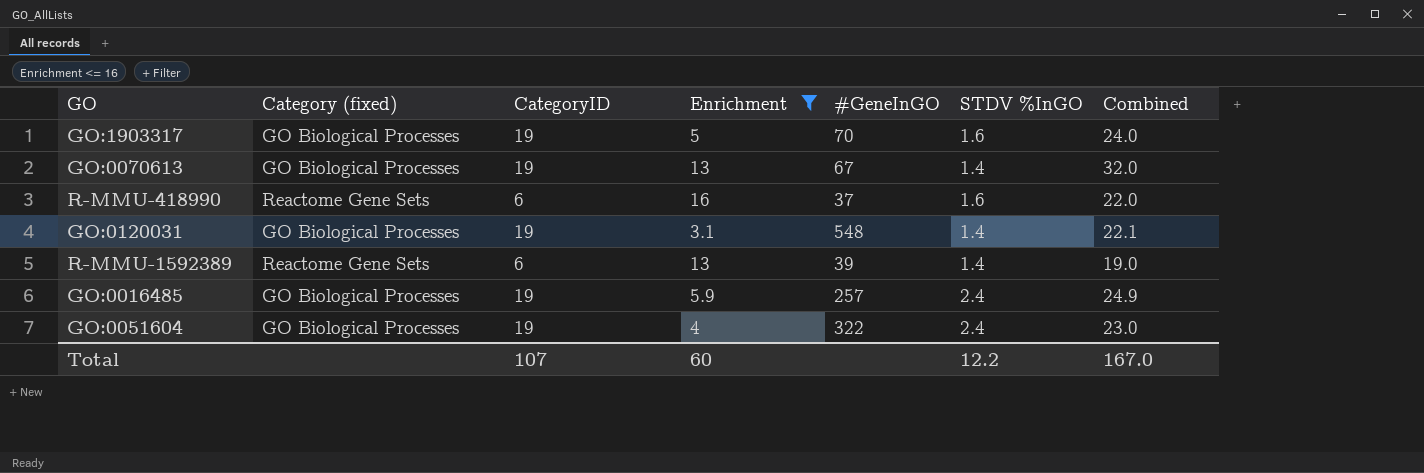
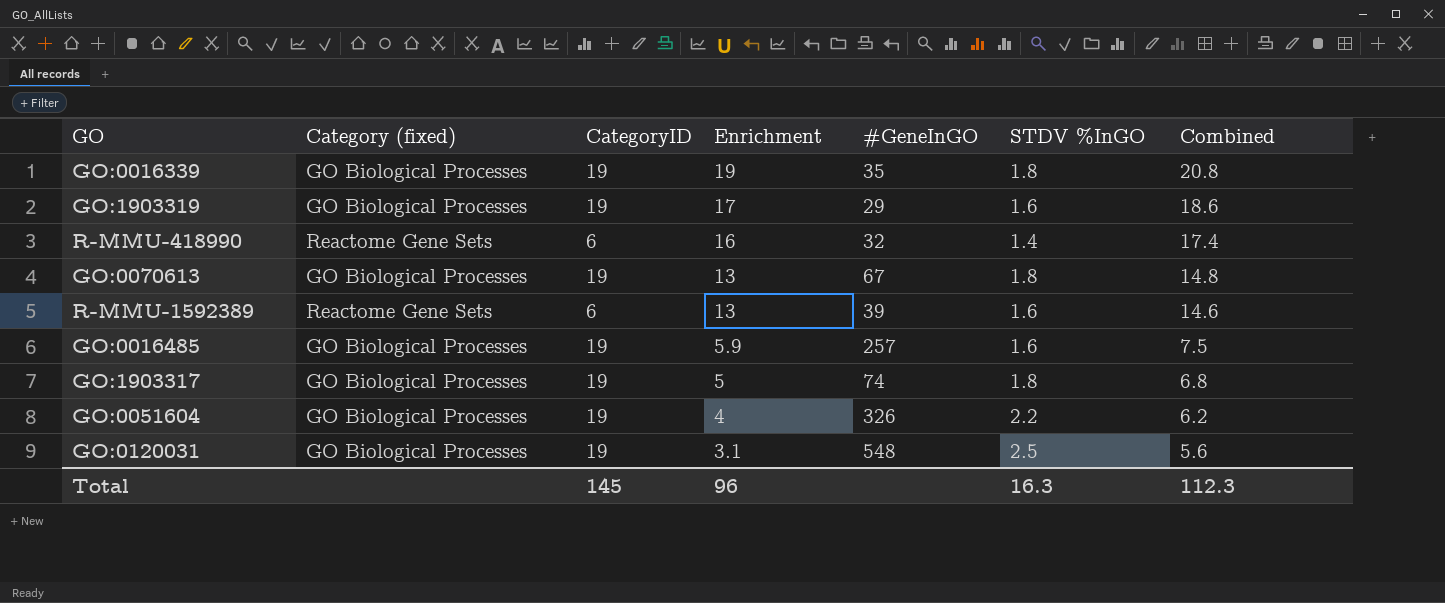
filter: Enrichment <= 16 -> none
row order: none -> Enrichment descending
column Combined | formula: [CategoryID] + [Enrichment] -> [Enrichment] + [STDV %InGO]
R-MMU-418990 | #GeneInGO: 37 -> 32
R-MMU-418990 | STDV %InGO: 1.6 -> 1.4
GO:0070613 | STDV %InGO: 1.4 -> 1.8
R-MMU-1592389 | STDV %InGO: 1.4 -> 1.6
GO:0016485 | STDV %InGO: 2.4 -> 1.6
GO:1903317 | #GeneInGO: 70 -> 74
GO:1903317 | STDV %InGO: 1.6 -> 1.8
GO:0051604 | #GeneInGO: 322 -> 326
GO:0051604 | STDV %InGO: 2.4 -> 2.2
GO:0120031 | STDV %InGO: 1.4 -> 2.5
Total | CategoryID: 107 -> 145
Total | Enrichment: 60 -> 96
Total | STDV %InGO: 12.2 -> 16.3
Total | Combined: 167.0 -> 112.3

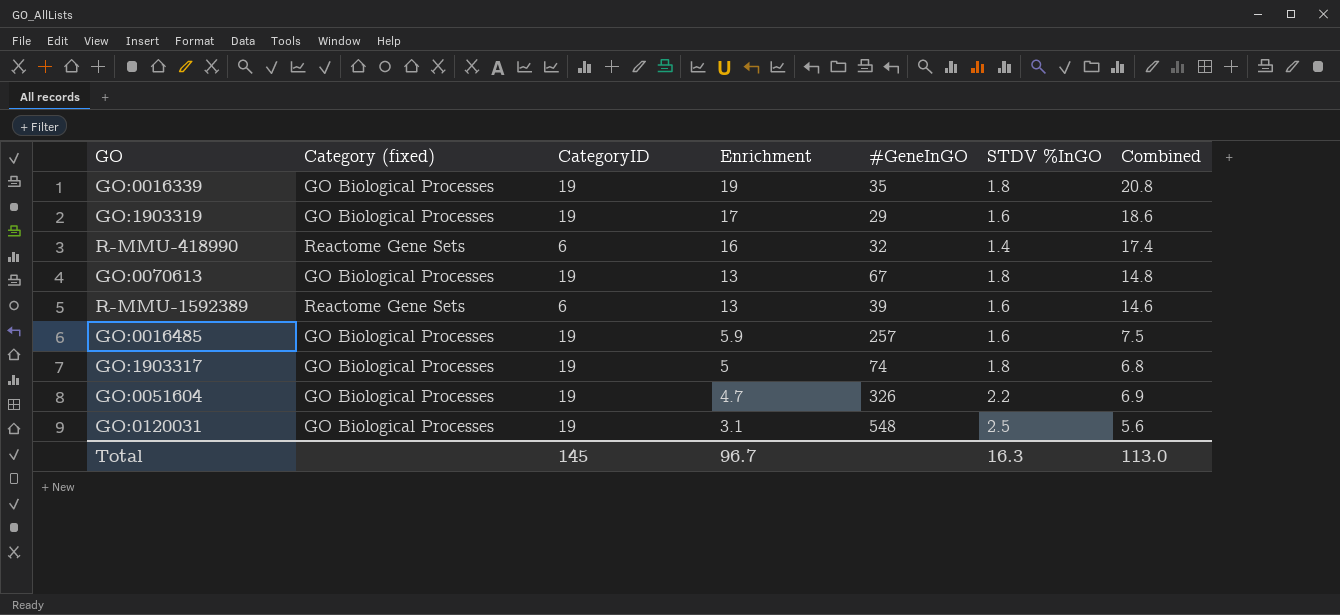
GO:0051604 | Enrichment: 4 -> 4.7
GO:0051604 | Combined: 6.2 -> 6.9
Total | Enrichment: 96 -> 96.7
Total | Combined: 112.3 -> 113.0

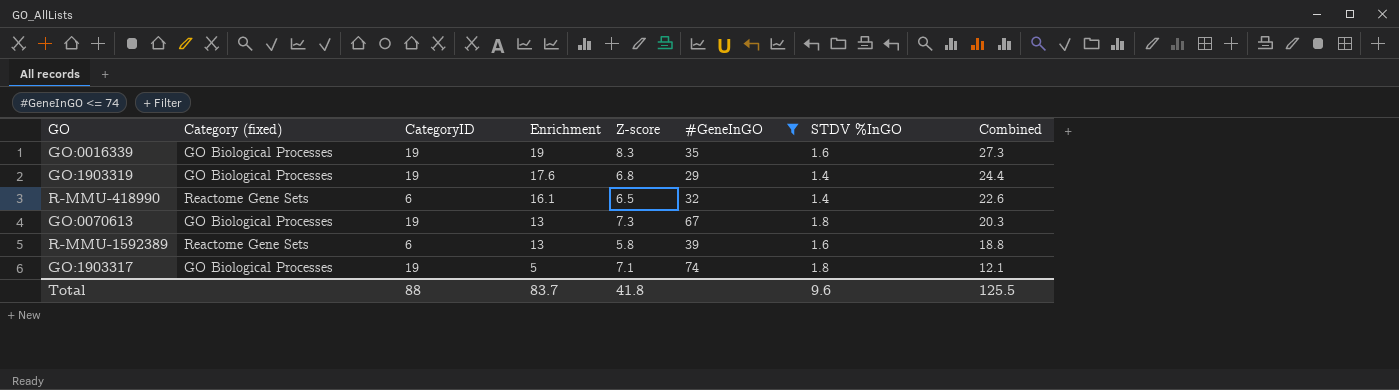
filter: none -> #GeneInGO <= 74
column Z-score | position: none -> 5
column Combined | formula: [Enrichment] + [STDV %InGO] -> [Enrichment] + [Z-score]
GO:0016339 | STDV %InGO: 1.8 -> 1.6
GO:1903319 | Enrichment: 17 -> 17.6
GO:1903319 | STDV %InGO: 1.6 -> 1.4
R-MMU-418990 | Enrichment: 16 -> 16.1
Total | CategoryID: 145 -> 88
Total | Enrichment: 96.7 -> 83.7
Total | STDV %InGO: 16.3 -> 9.6
Total | Combined: 113.0 -> 125.5

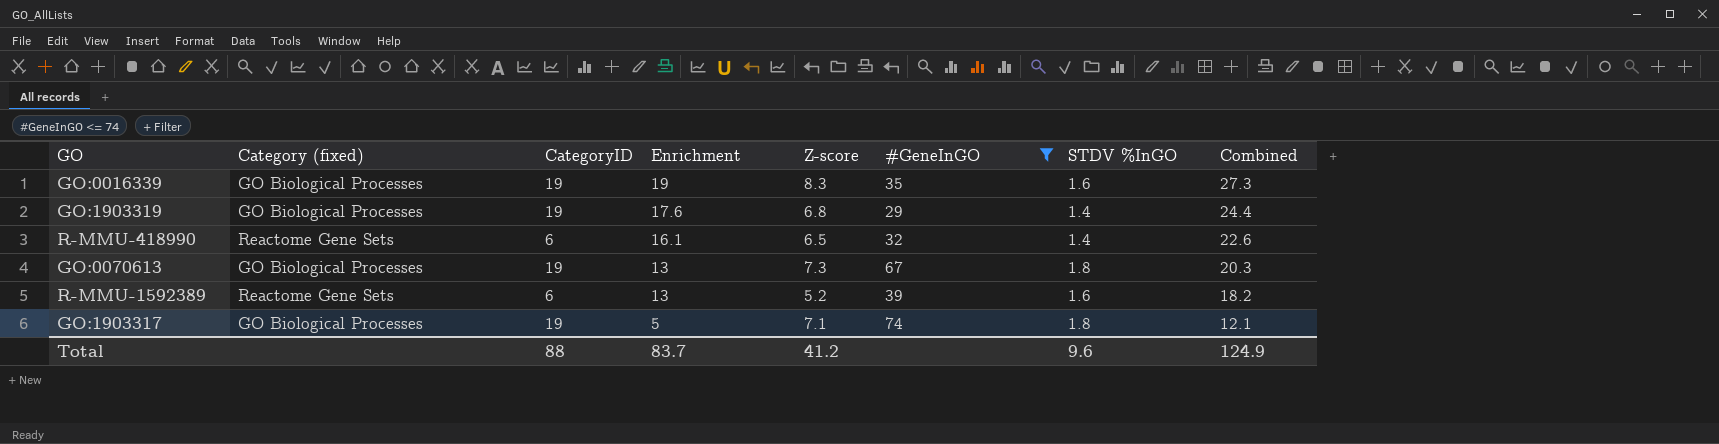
R-MMU-1592389 | Z-score: 5.8 -> 5.2
R-MMU-1592389 | Combined: 18.8 -> 18.2
Total | Z-score: 41.8 -> 41.2
Total | Combined: 125.5 -> 124.9

